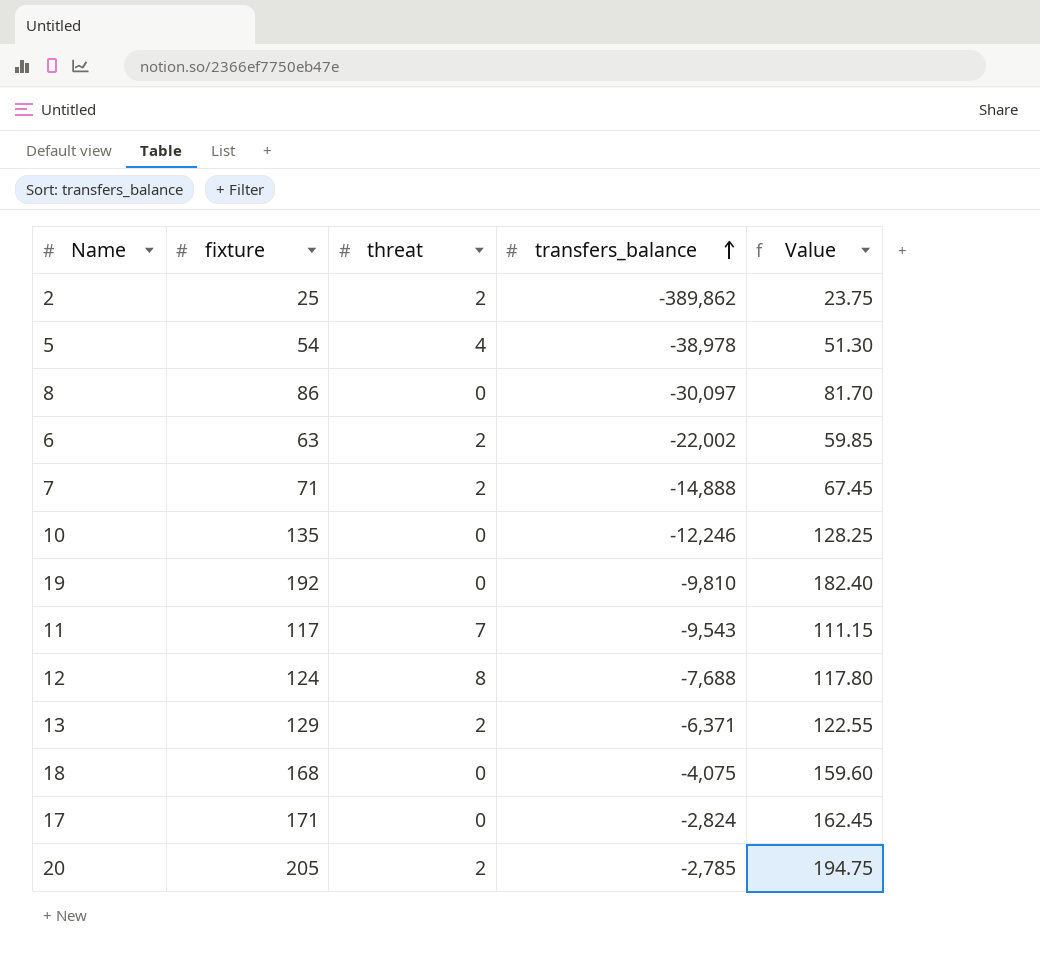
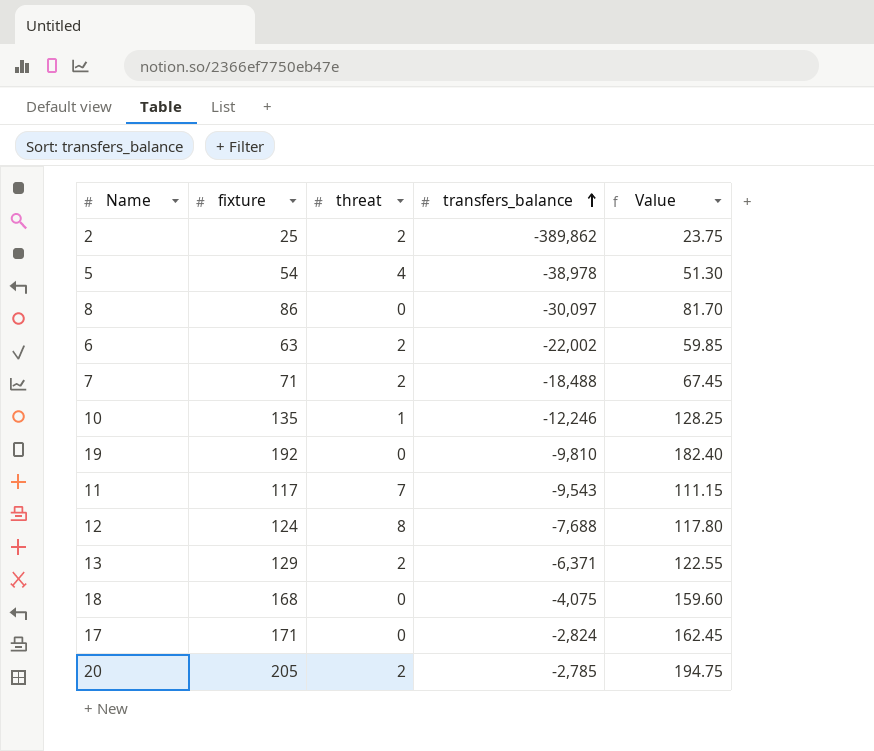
7 | transfers_balance: -14,888 -> -18,488
10 | threat: 0 -> 1

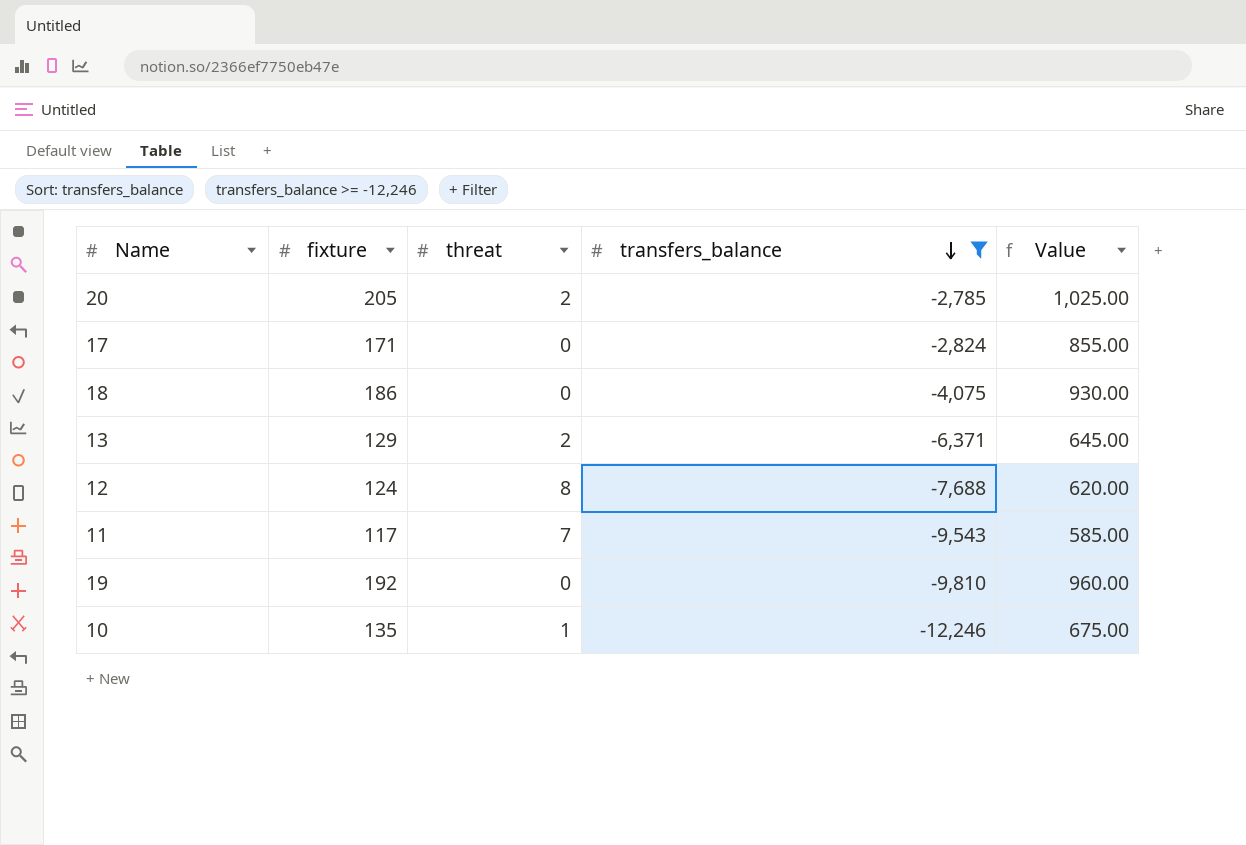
filter: none -> transfers_balance >= -12,246
row order: transfers_balance ascending -> transfers_balance descending
column Value | formula: [fixture] * 0.95 -> [fixture] * 5
18 | fixture: 168 -> 186

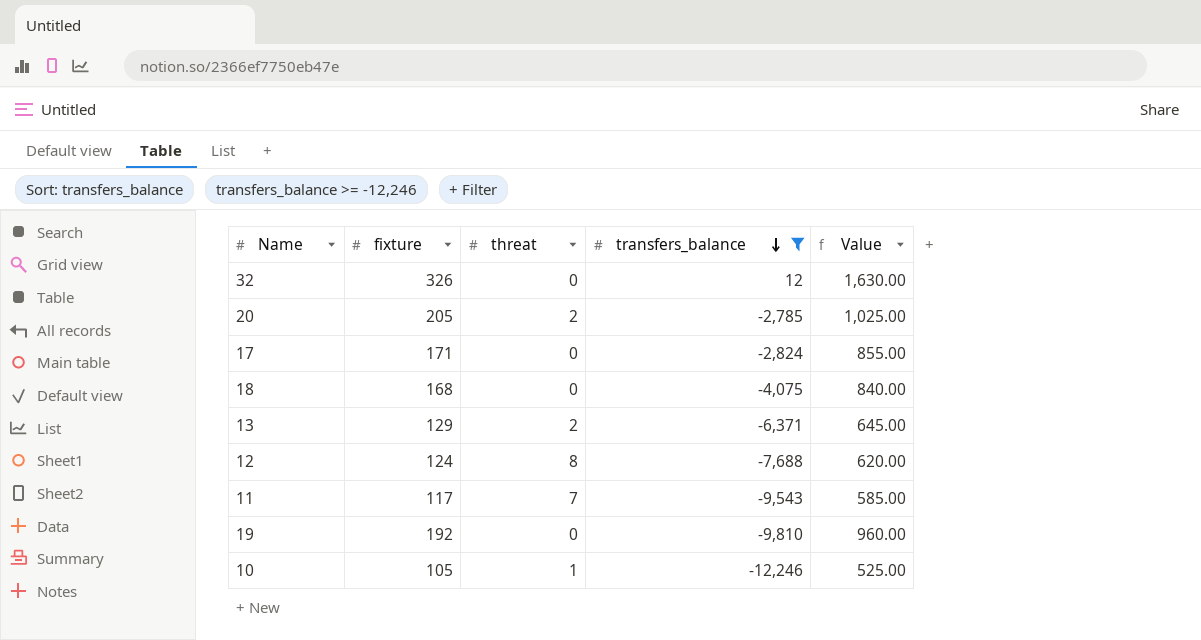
row 32: none -> 326 | 0 | 12 | 1,630.00
18 | fixture: 186 -> 168
18 | Value: 930.00 -> 840.00
10 | fixture: 135 -> 105
10 | Value: 675.00 -> 525.00

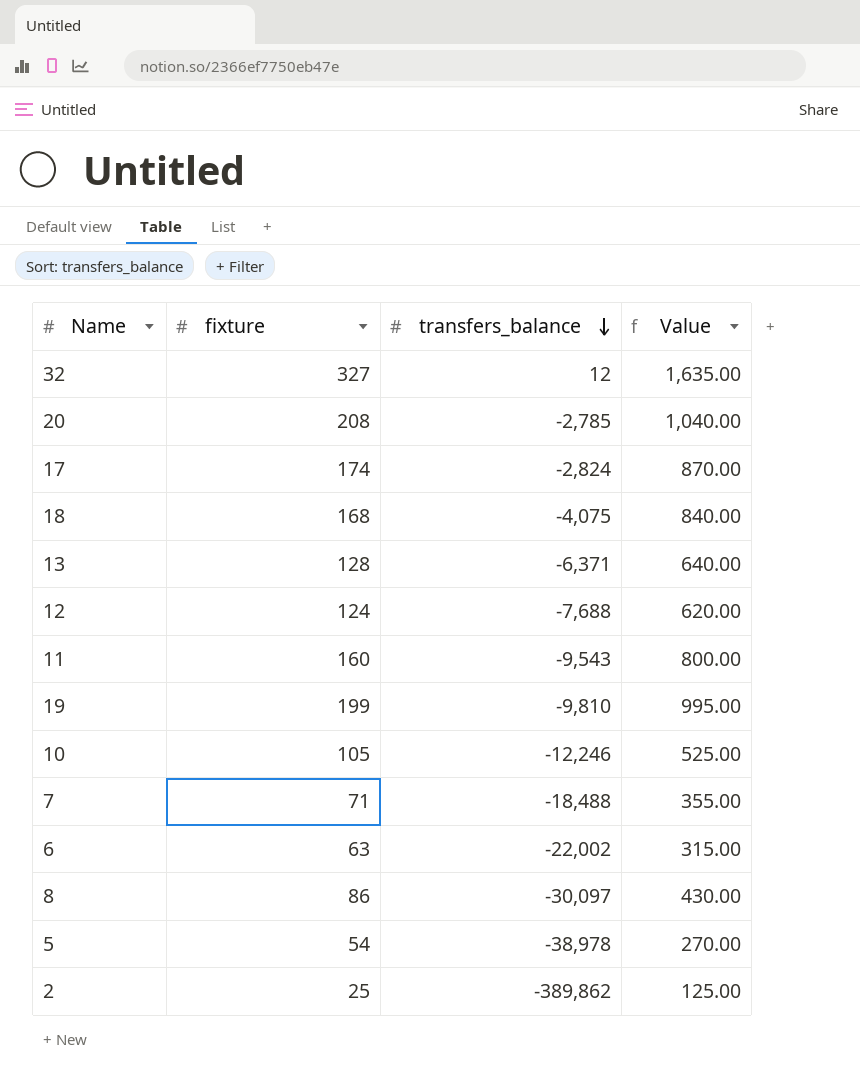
filter: transfers_balance >= -12,246 -> none
column threat | position: 3 -> none
32 | fixture: 326 -> 327
32 | Value: 1,630.00 -> 1,635.00
20 | fixture: 205 -> 208
20 | Value: 1,025.00 -> 1,040.00
17 | fixture: 171 -> 174
17 | Value: 855.00 -> 870.00
13 | fixture: 129 -> 128
13 | Value: 645.00 -> 640.00
11 | fixture: 117 -> 160
11 | Value: 585.00 -> 800.00
19 | fixture: 192 -> 199
19 | Value: 960.00 -> 995.00

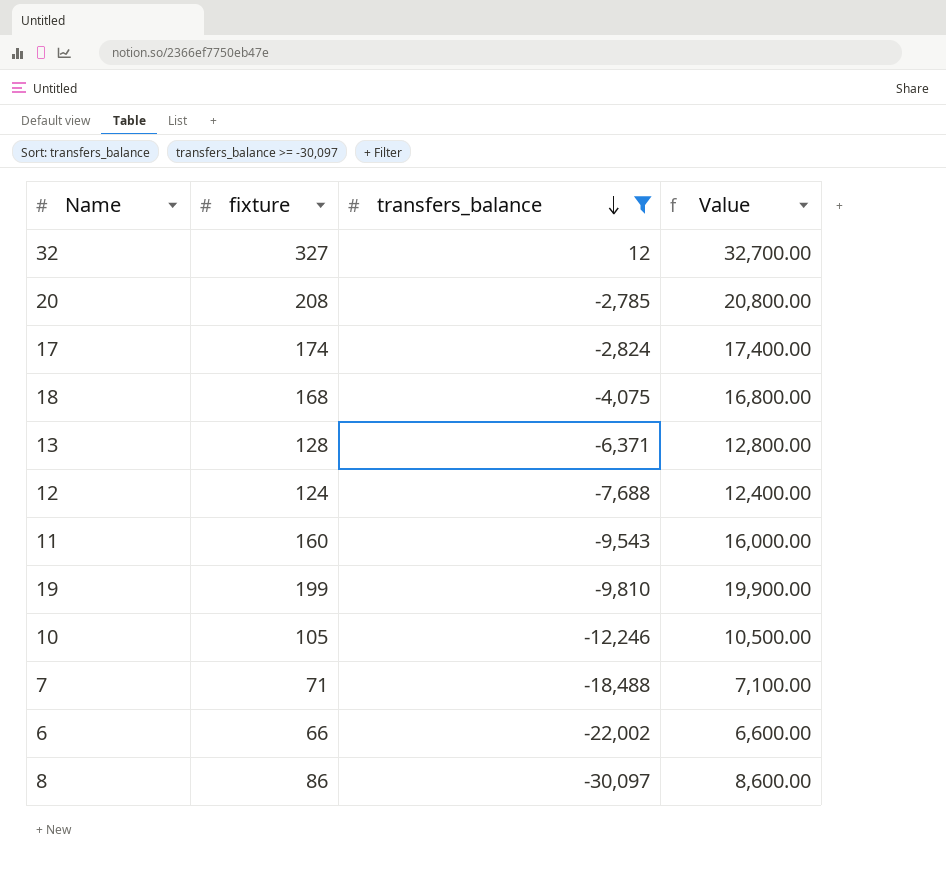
filter: none -> transfers_balance >= -30,097
column Value | formula: [fixture] * 5 -> [fixture] * 100
6 | fixture: 63 -> 66

